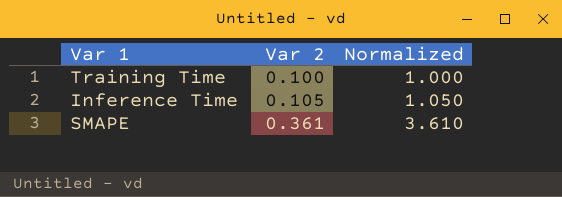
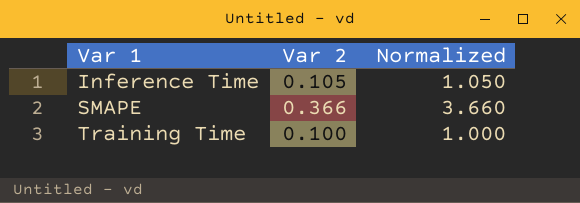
row order: Var 2 ascending -> Var 1 ascending
SMAPE | Var 2: 0.361 -> 0.366
SMAPE | Normalized: 3.610 -> 3.660

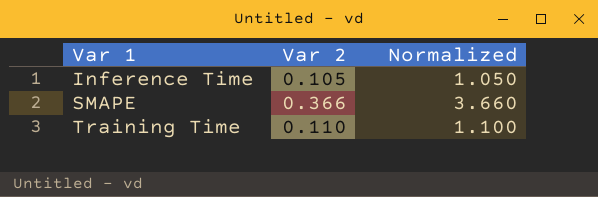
Training Time | Var 2: 0.100 -> 0.110
Training Time | Normalized: 1.000 -> 1.100

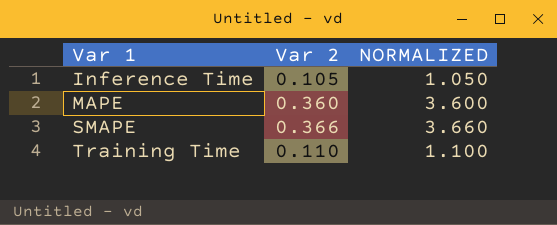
column name: Normalized -> NORMALIZED
row MAPE: none -> 0.360 | 3.600

